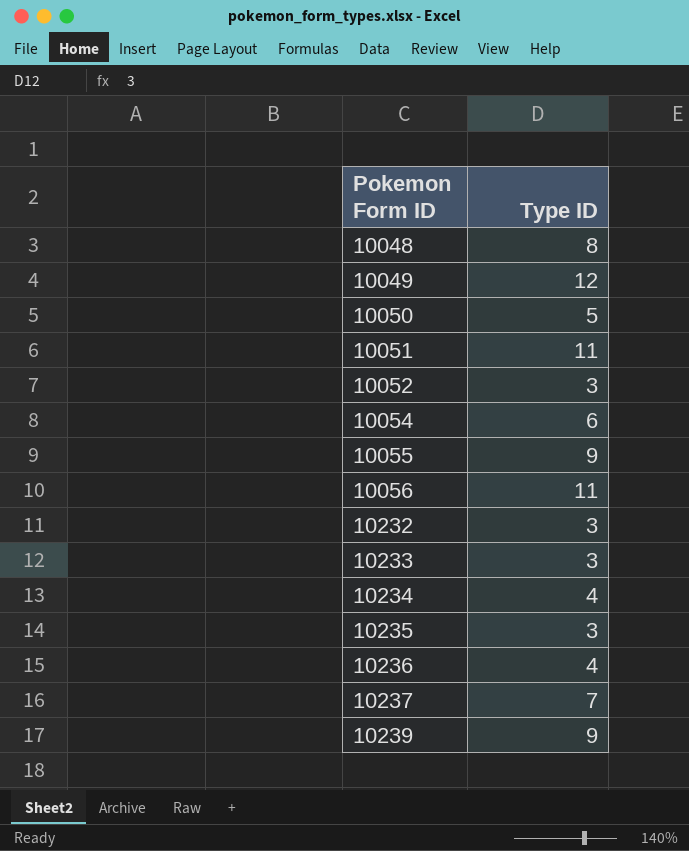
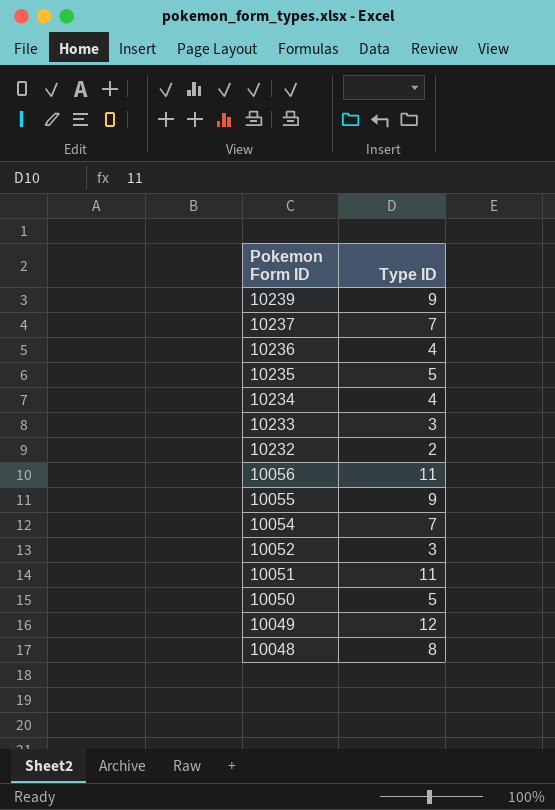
row order: Pokemon Form ID ascending -> Pokemon Form ID descending
10235 | Type ID: 3 -> 5
10232 | Type ID: 3 -> 2
10054 | Type ID: 6 -> 7

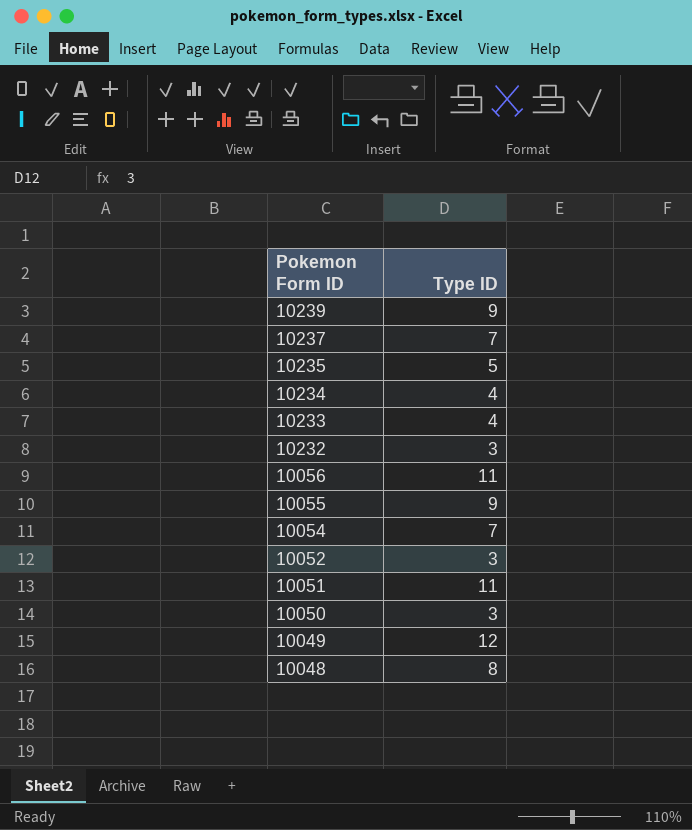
row 10236: 4 -> none
10233 | Type ID: 3 -> 4
10232 | Type ID: 2 -> 3
10050 | Type ID: 5 -> 3

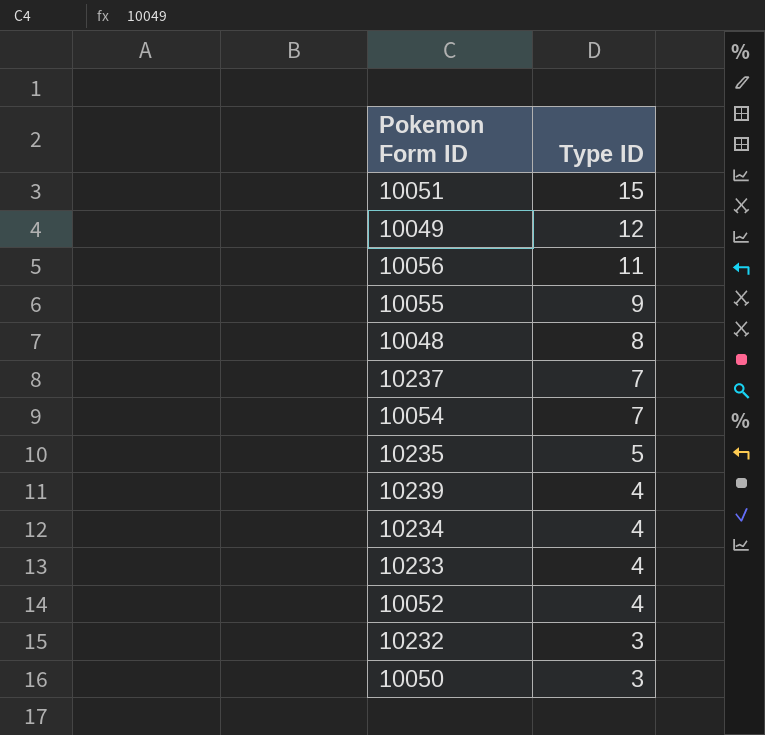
row order: Pokemon Form ID descending -> Type ID descending
10051 | Type ID: 11 -> 15
10239 | Type ID: 9 -> 4
10052 | Type ID: 3 -> 4

